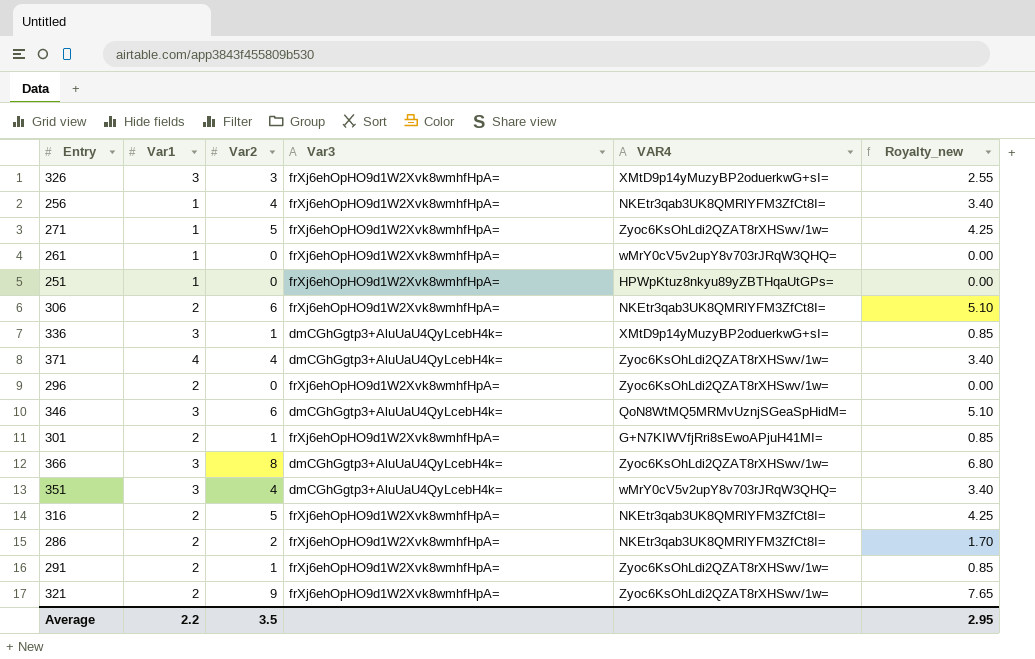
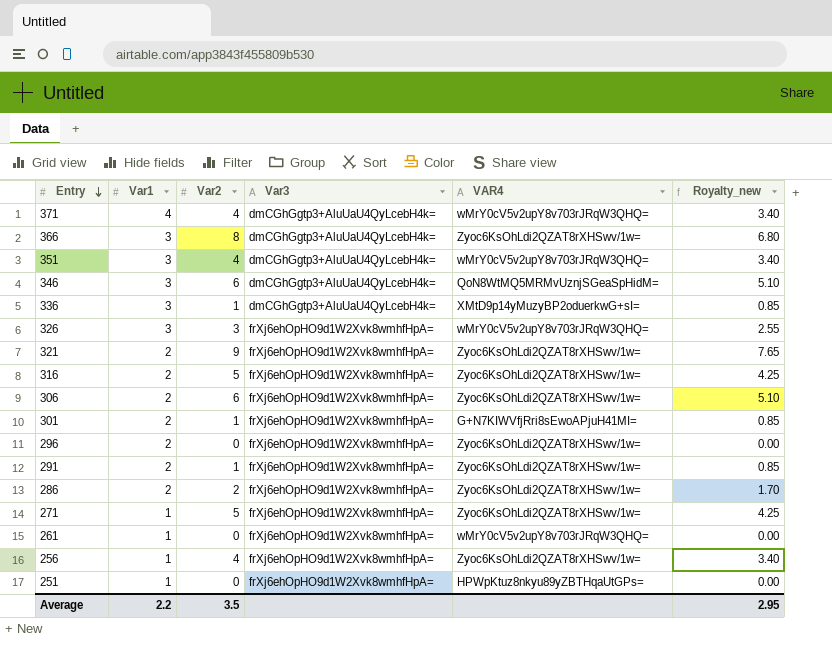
row order: none -> Entry descending
371 | VAR4: Zyoc6KsOhLdi2QZAT8rXHSwv/1w= -> wMrY0cV5v2upY8v703rJRqW3QHQ=
326 | VAR4: XMtD9p14yMuzyBP2oduerkwG+sI= -> wMrY0cV5v2upY8v703rJRqW3QHQ=
316 | VAR4: NKEtr3qab3UK8QMRlYFM3ZfCt8I= -> Zyoc6KsOhLdi2QZAT8rXHSwv/1w=
306 | VAR4: NKEtr3qab3UK8QMRlYFM3ZfCt8I= -> Zyoc6KsOhLdi2QZAT8rXHSwv/1w=
286 | VAR4: NKEtr3qab3UK8QMRlYFM3ZfCt8I= -> Zyoc6KsOhLdi2QZAT8rXHSwv/1w=
256 | VAR4: NKEtr3qab3UK8QMRlYFM3ZfCt8I= -> Zyoc6KsOhLdi2QZAT8rXHSwv/1w=

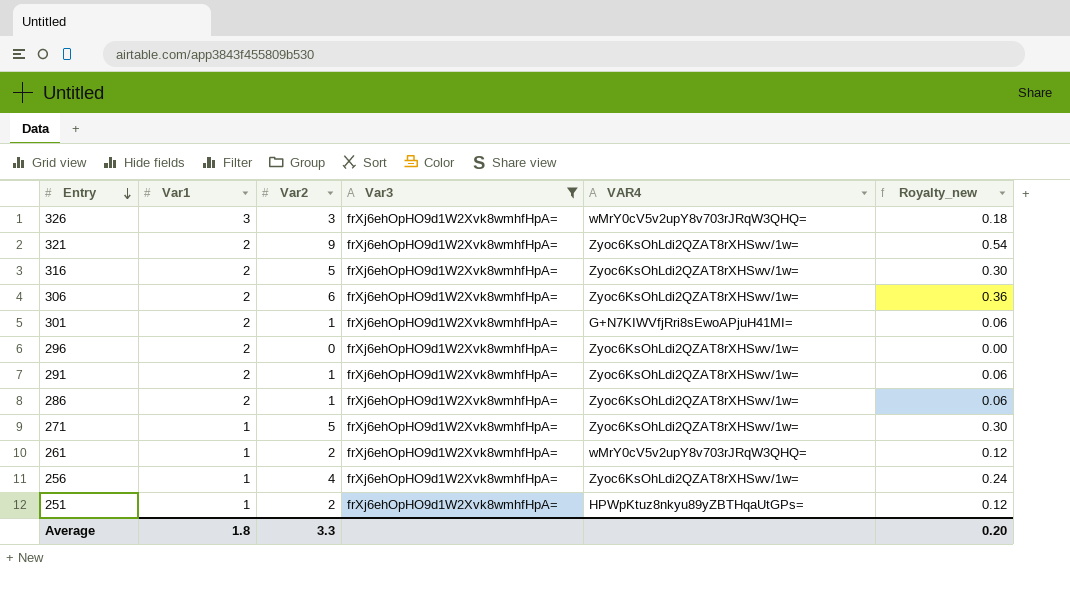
filter: none -> Var3 = frXj6ehOpHO9d1W2Xvk8wmhfHpA=
column Royalty_new | formula: [Var2] * 0.85 -> [Var2] * 0.06
286 | Var2: 2 -> 1
261 | Var2: 0 -> 2
251 | Var2: 0 -> 2
Average | Var1: 2.2 -> 1.8
Average | Var2: 3.5 -> 3.3
Average | Royalty_new: 2.95 -> 0.20

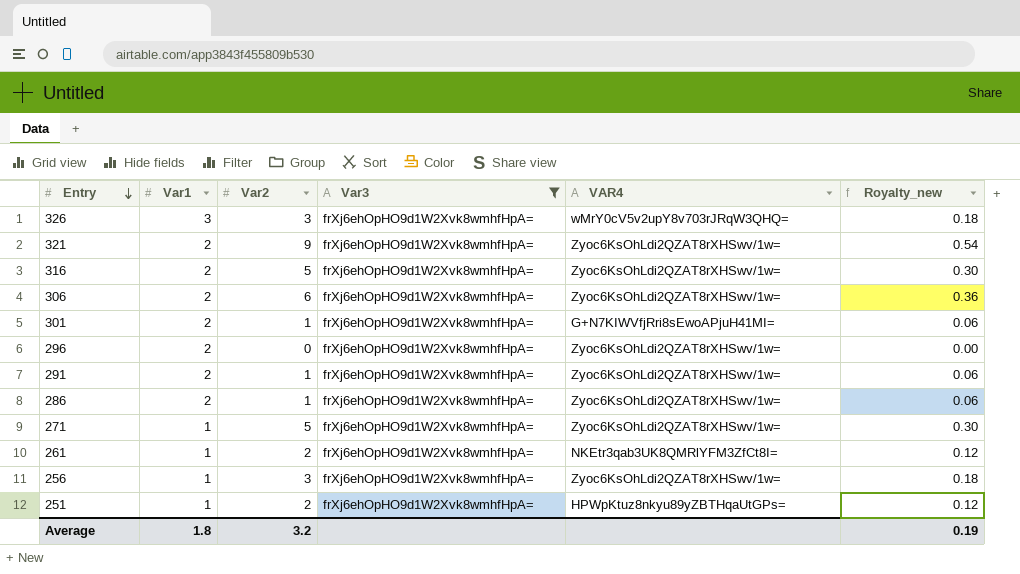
261 | VAR4: wMrY0cV5v2upY8v703rJRqW3QHQ= -> NKEtr3qab3UK8QMRlYFM3ZfCt8I=
256 | Var2: 4 -> 3
256 | Royalty_new: 0.24 -> 0.18
Average | Var2: 3.3 -> 3.2
Average | Royalty_new: 0.20 -> 0.19

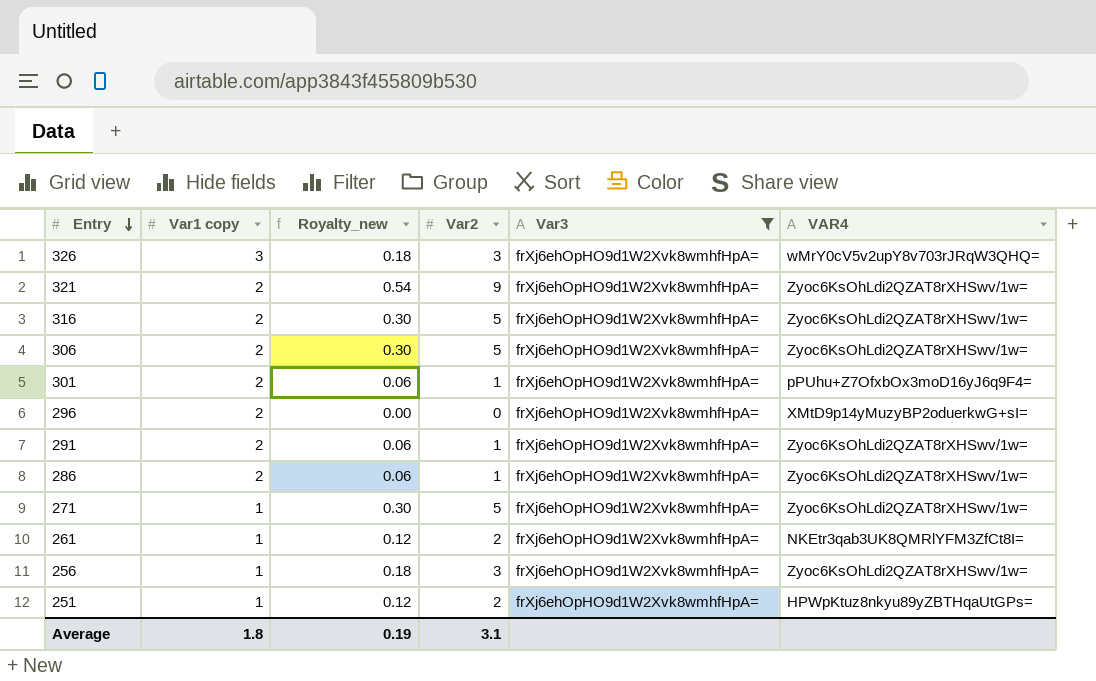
column name: Var1 -> Var1 copy
column Royalty_new | position: 6 -> 3
306 | Royalty_new: 0.36 -> 0.30
306 | Var2: 6 -> 5
301 | VAR4: G+N7KIWVfjRri8sEwoAPjuH41MI= -> pPUhu+Z7OfxbOx3moD16yJ6q9F4=
296 | VAR4: Zyoc6KsOhLdi2QZAT8rXHSwv/1w= -> XMtD9p14yMuzyBP2oduerkwG+sI=
Average | Var2: 3.2 -> 3.1

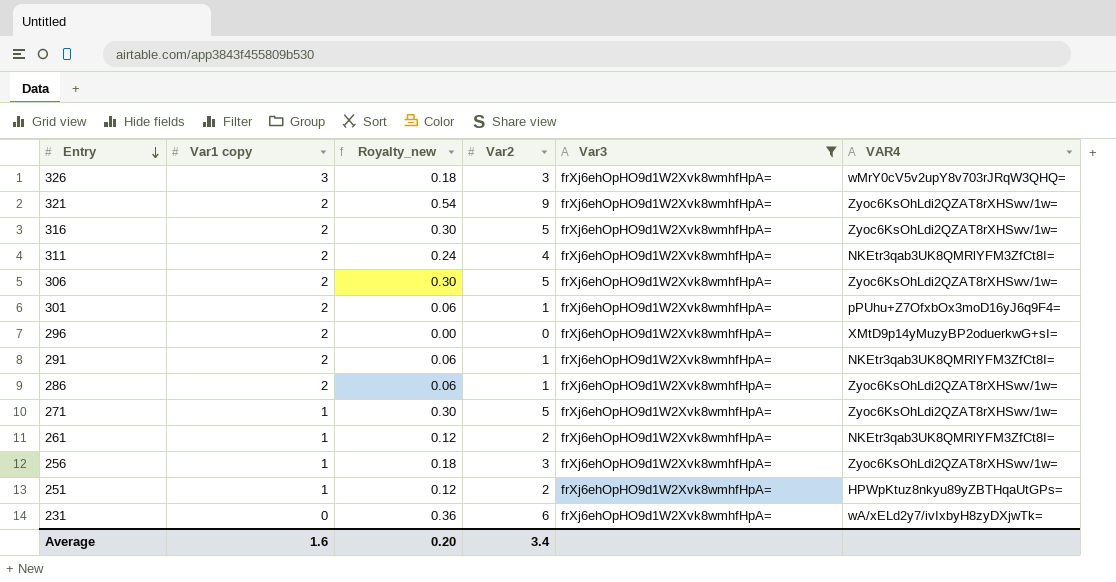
row 311: none -> 2 | 0.24 | 4 | frXj6ehOpHO9d1W2Xvk8wmhfHpA= | NKEtr3qab3UK8QMRlYFM3ZfCt8I=
291 | VAR4: Zyoc6KsOhLdi2QZAT8rXHSwv/1w= -> NKEtr3qab3UK8QMRlYFM3ZfCt8I=
row 231: none -> 0 | 0.36 | 6 | frXj6ehOpHO9d1W2Xvk8wmhfHpA= | wA/xELd2y7/ivIxbyH8zyDXjwTk=
Average | Var1 copy: 1.8 -> 1.6
Average | Royalty_new: 0.19 -> 0.20
Average | Var2: 3.1 -> 3.4

